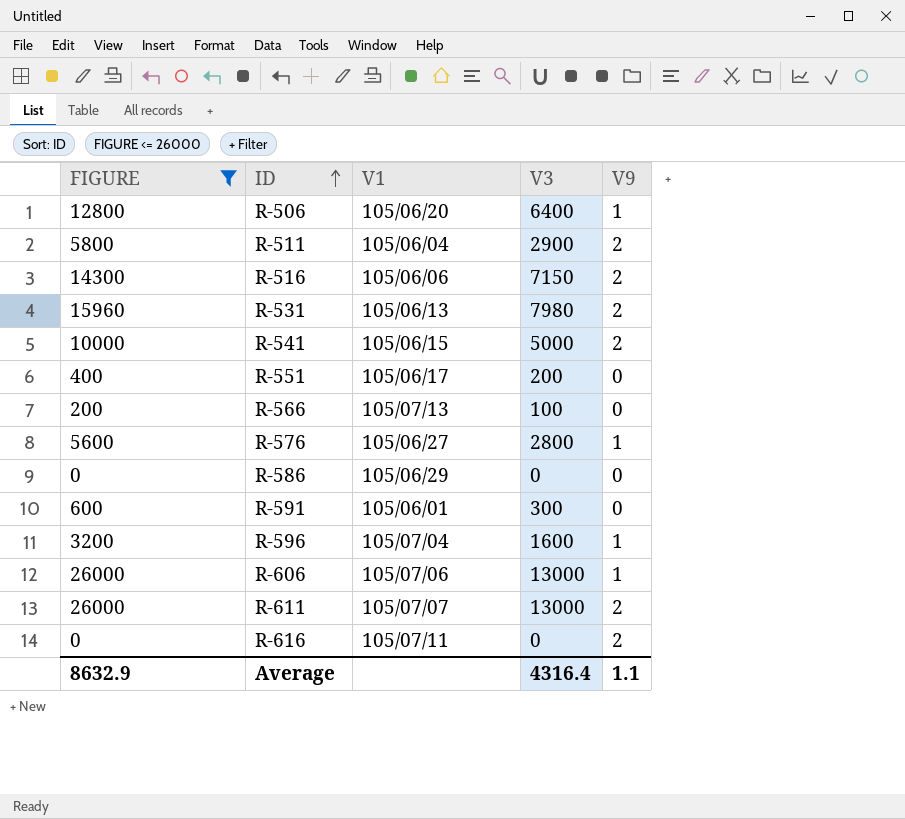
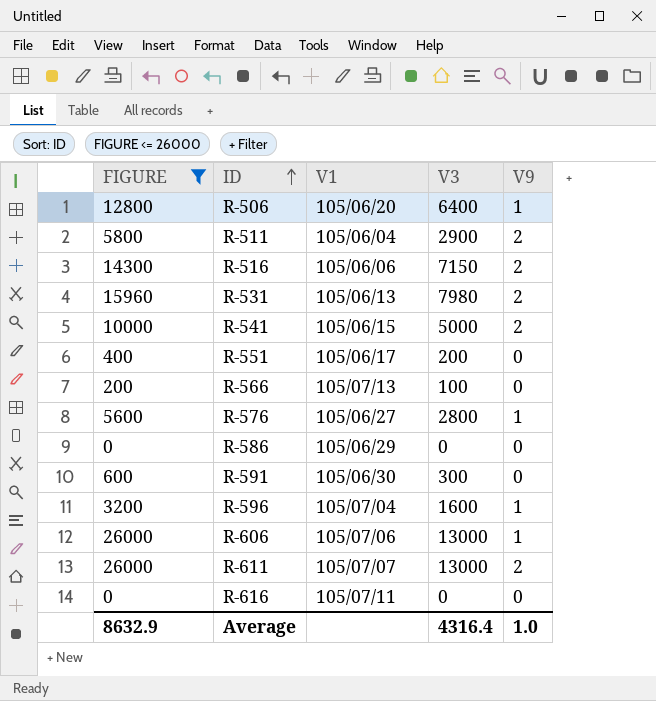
R-591 | V1: 105/06/01 -> 105/06/30
R-616 | V9: 2 -> 0
Average | V9: 1.1 -> 1.0

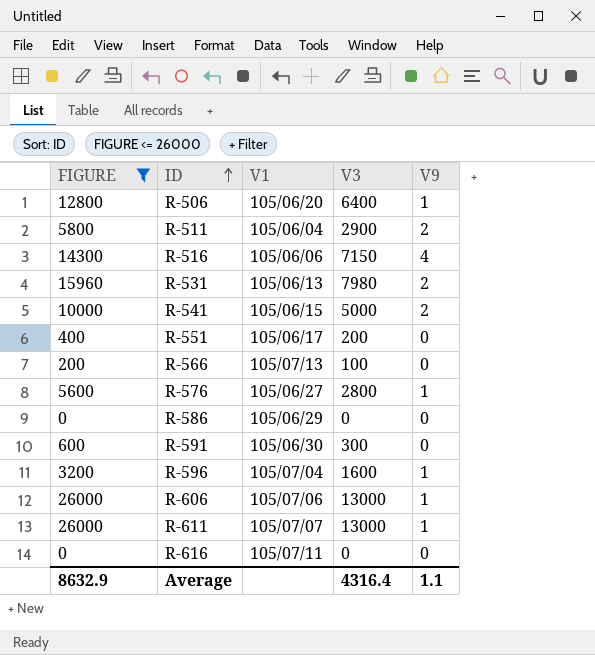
R-516 | V9: 2 -> 4
R-611 | V9: 2 -> 1
Average | V9: 1.0 -> 1.1

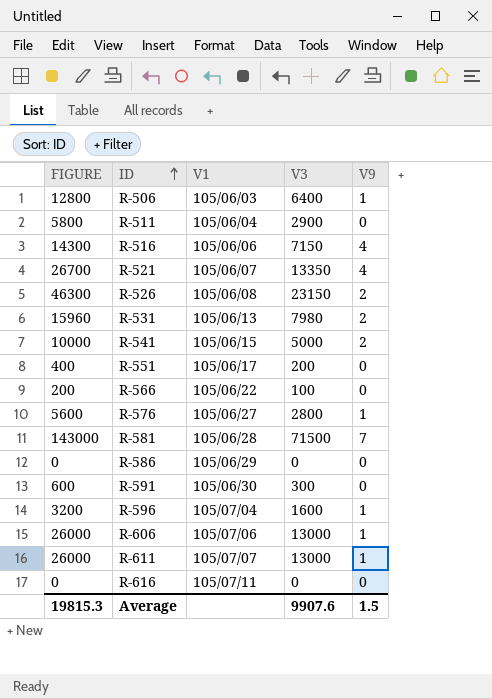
filter: FIGURE <= 26000 -> none
R-506 | V1: 105/06/20 -> 105/06/03
R-511 | V9: 2 -> 0
R-566 | V1: 105/07/13 -> 105/06/22
Average | FIGURE: 8632.9 -> 19815.3
Average | V3: 4316.4 -> 9907.6
Average | V9: 1.1 -> 1.5

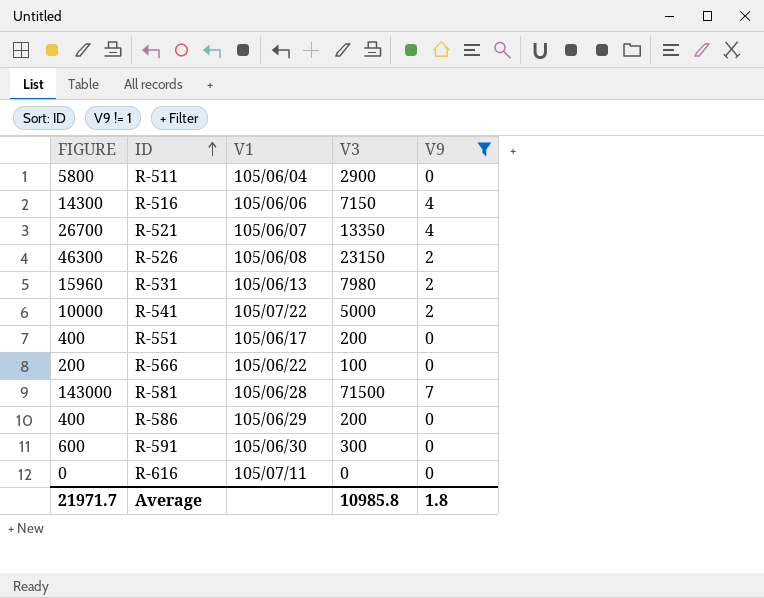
filter: none -> V9 != 1
R-541 | V1: 105/06/15 -> 105/07/22
R-586 | FIGURE: 0 -> 400
R-586 | V3: 0 -> 200
Average | FIGURE: 19815.3 -> 21971.7
Average | V3: 9907.6 -> 10985.8
Average | V9: 1.5 -> 1.8

